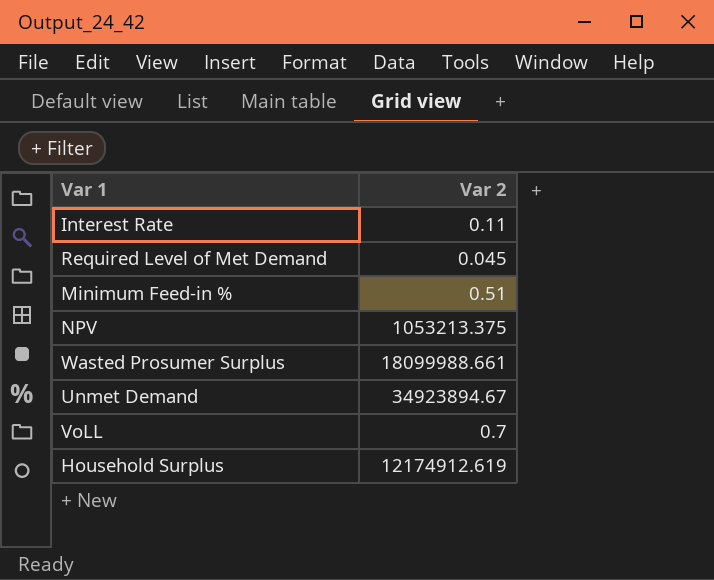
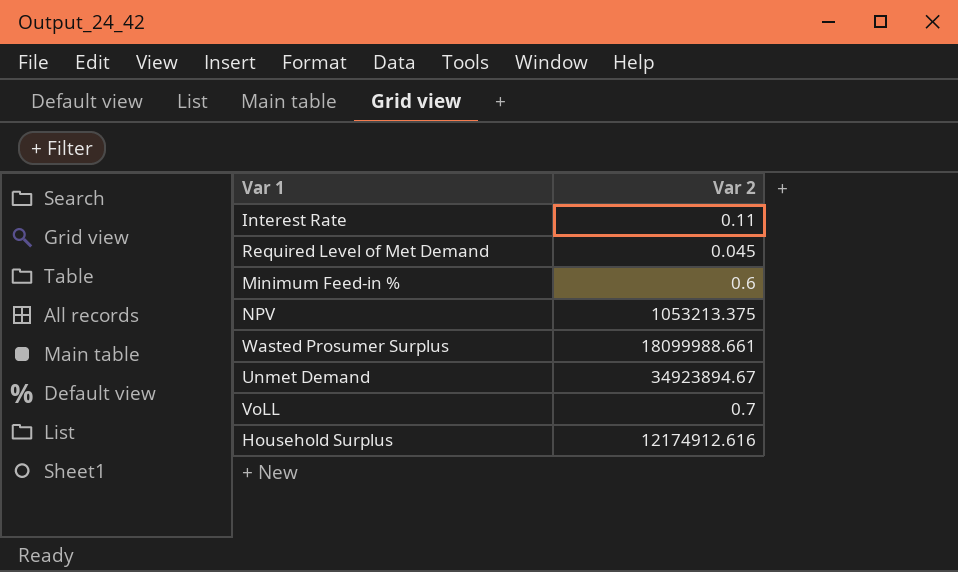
Minimum Feed-in % | Var 2: 0.51 -> 0.6
Household Surplus | Var 2: 12174912.619 -> 12174912.616

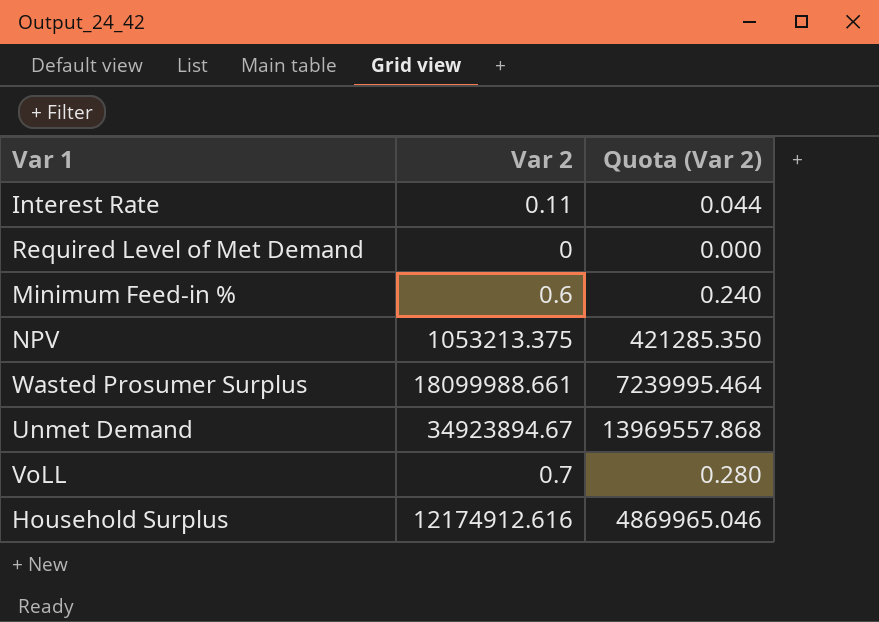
column Quota (Var 2) | formula: none -> [Var 2] * 0.4
Required Level of Met Demand | Var 2: 0.045 -> 0

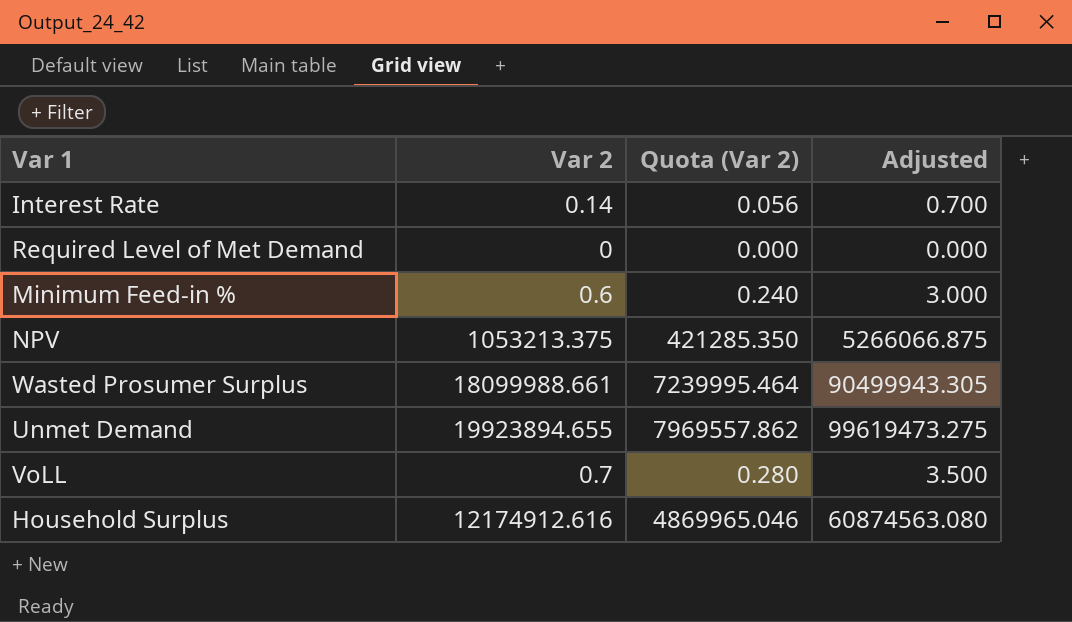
column Adjusted | formula: none -> [Var 2] * 5
Interest Rate | Var 2: 0.11 -> 0.14
Interest Rate | Quota (Var 2): 0.044 -> 0.056
Unmet Demand | Var 2: 34923894.67 -> 19923894.655
Unmet Demand | Quota (Var 2): 13969557.868 -> 7969557.862

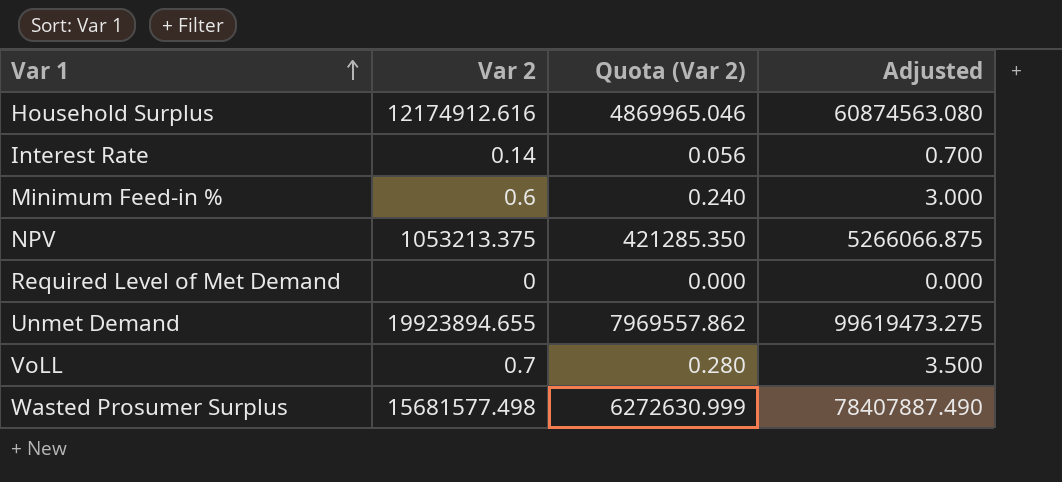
row order: none -> Var 1 ascending
Wasted Prosumer Surplus | Var 2: 18099988.661 -> 15681577.498
Wasted Prosumer Surplus | Quota (Var 2): 7239995.464 -> 6272630.999
Wasted Prosumer Surplus | Adjusted: 90499943.305 -> 78407887.490

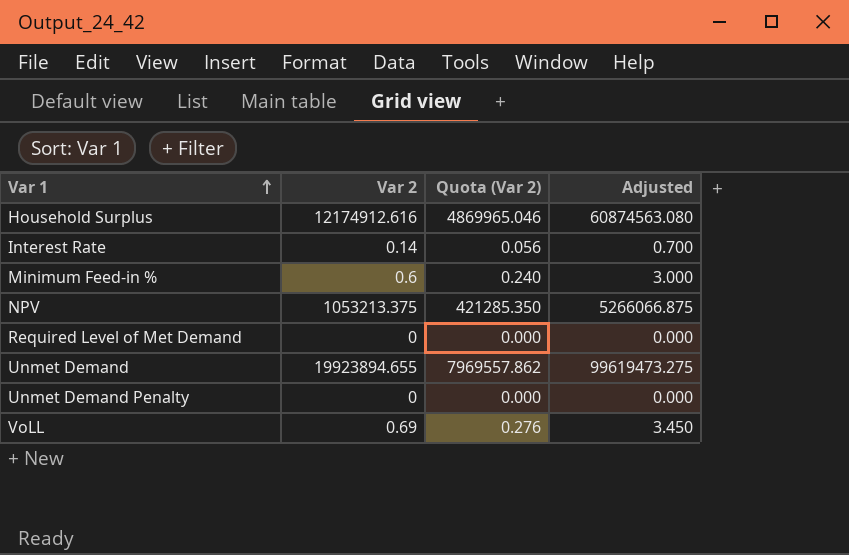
row Wasted Prosumer Surplus: 15681577.498 | 6272630.999 | 78407887.490 -> none
row Unmet Demand Penalty: none -> 0 | 0.000 | 0.000
VoLL | Var 2: 0.7 -> 0.69
VoLL | Quota (Var 2): 0.280 -> 0.276
VoLL | Adjusted: 3.500 -> 3.450

